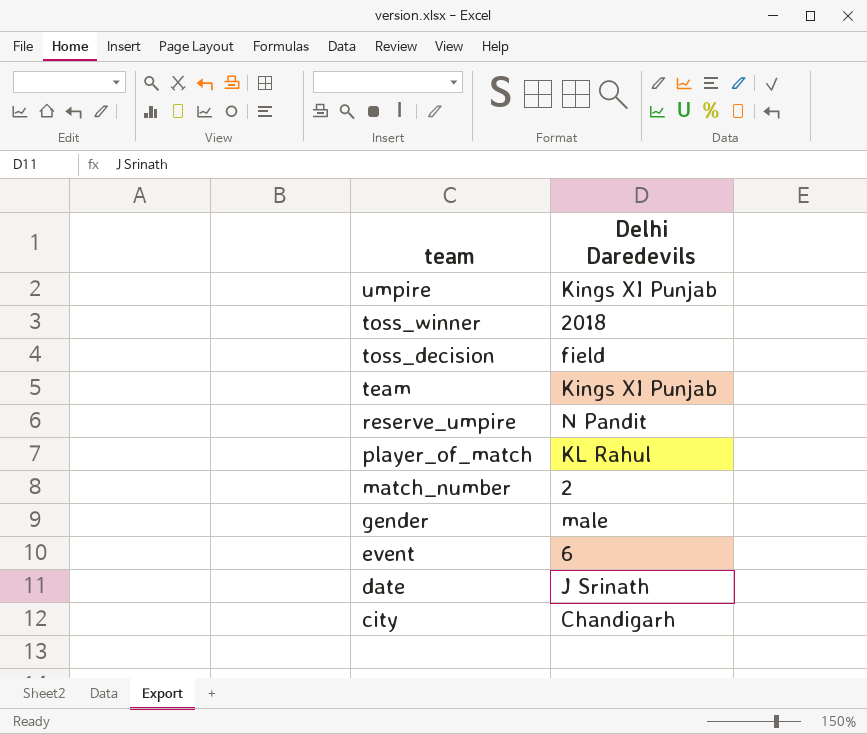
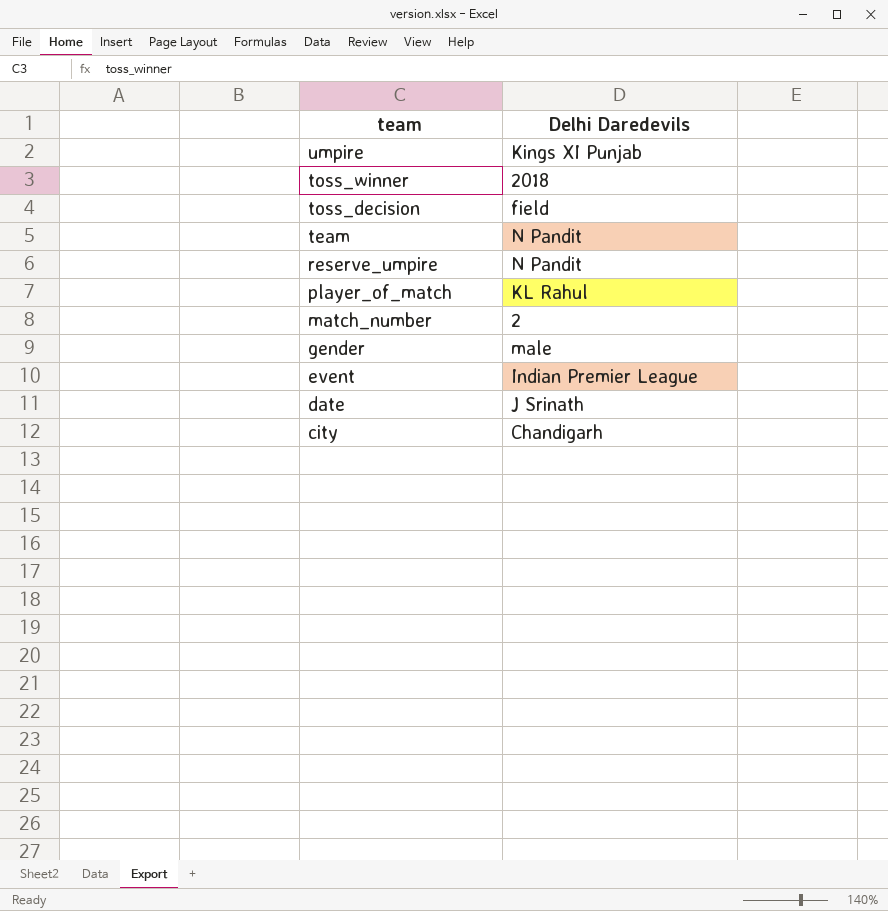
team | Delhi Daredevils: Kings XI Punjab -> N Pandit
event | Delhi Daredevils: 6 -> Indian Premier League

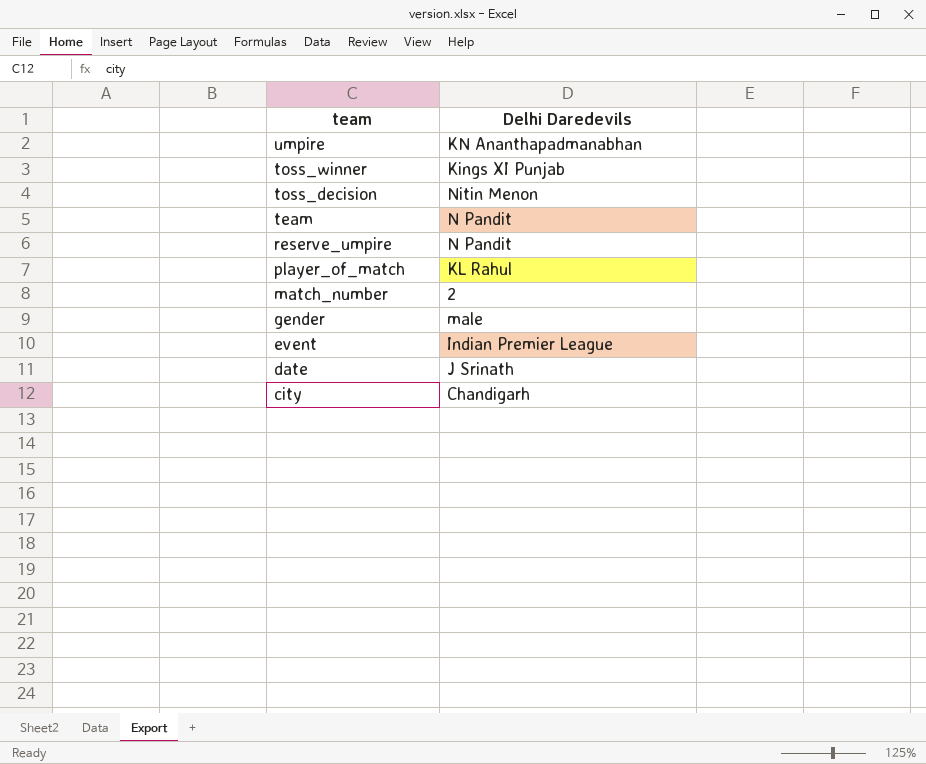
umpire | Delhi Daredevils: Kings XI Punjab -> KN Ananthapadmanabhan
toss_winner | Delhi Daredevils: 2018 -> Kings XI Punjab
toss_decision | Delhi Daredevils: field -> Nitin Menon

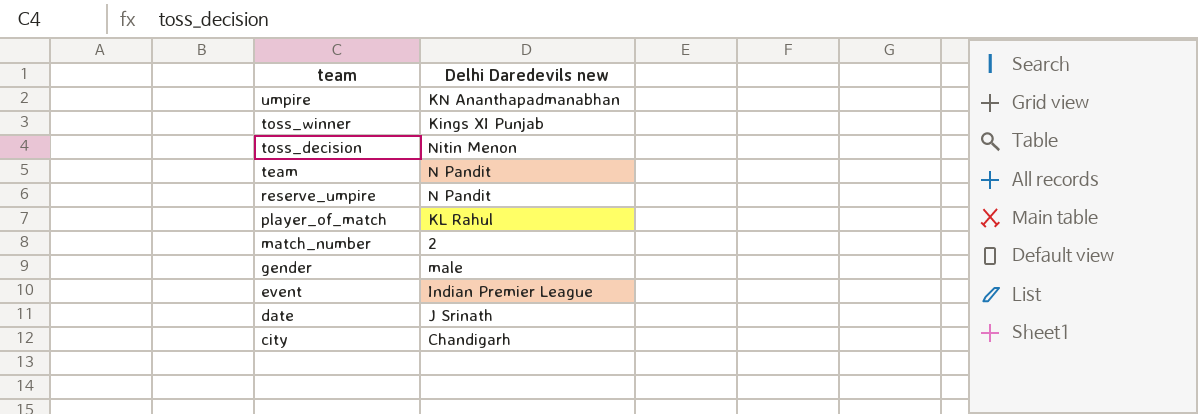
column name: Delhi Daredevils -> Delhi Daredevils new

